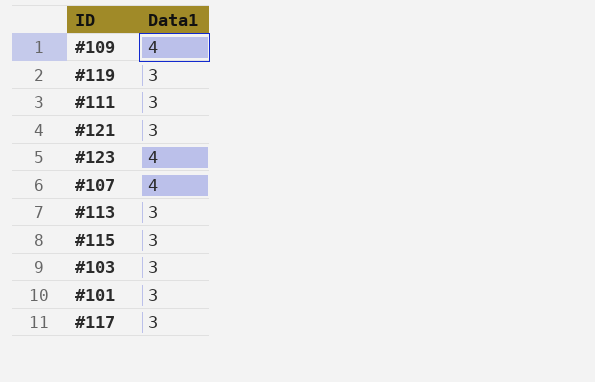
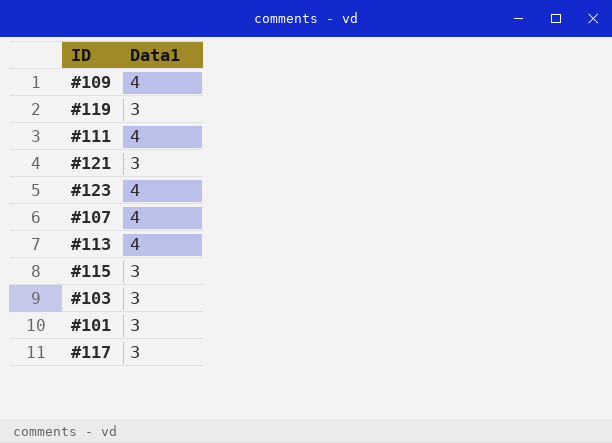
#111 | Data1: 3 -> 4
#113 | Data1: 3 -> 4

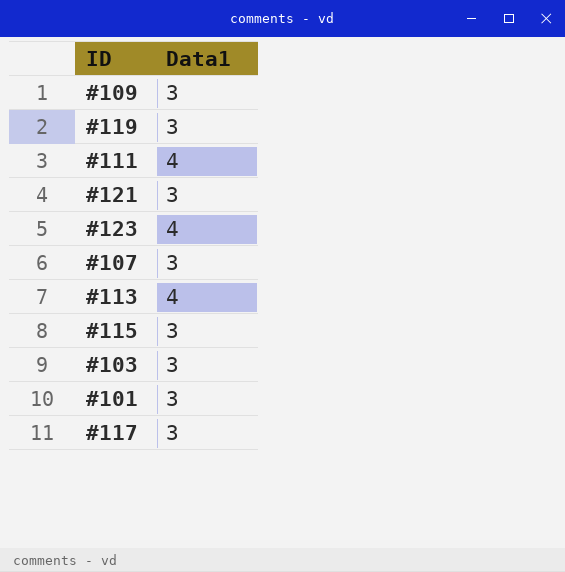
#109 | Data1: 4 -> 3
#107 | Data1: 4 -> 3

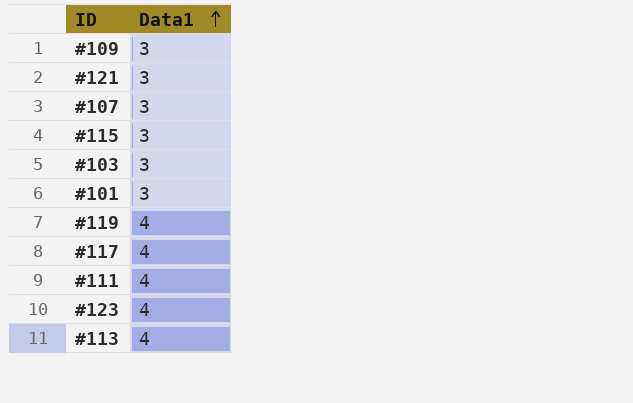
row order: none -> Data1 ascending
#119 | Data1: 3 -> 4
#117 | Data1: 3 -> 4

